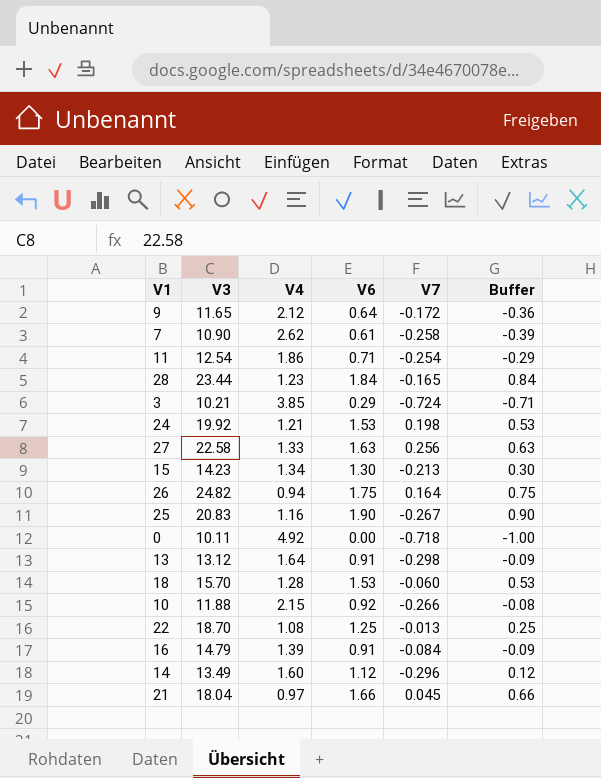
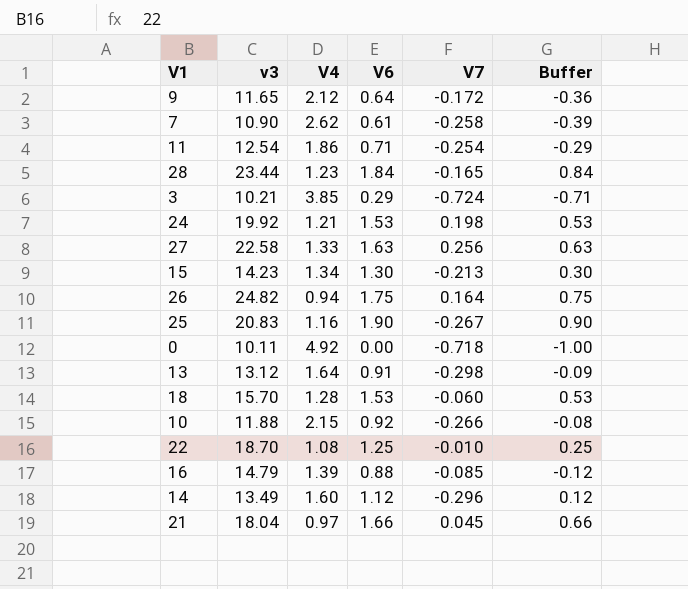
column name: V3 -> v3
22 | V7: -0.013 -> -0.010
16 | V6: 0.91 -> 0.88
16 | V7: -0.084 -> -0.085
16 | Buffer: -0.09 -> -0.12

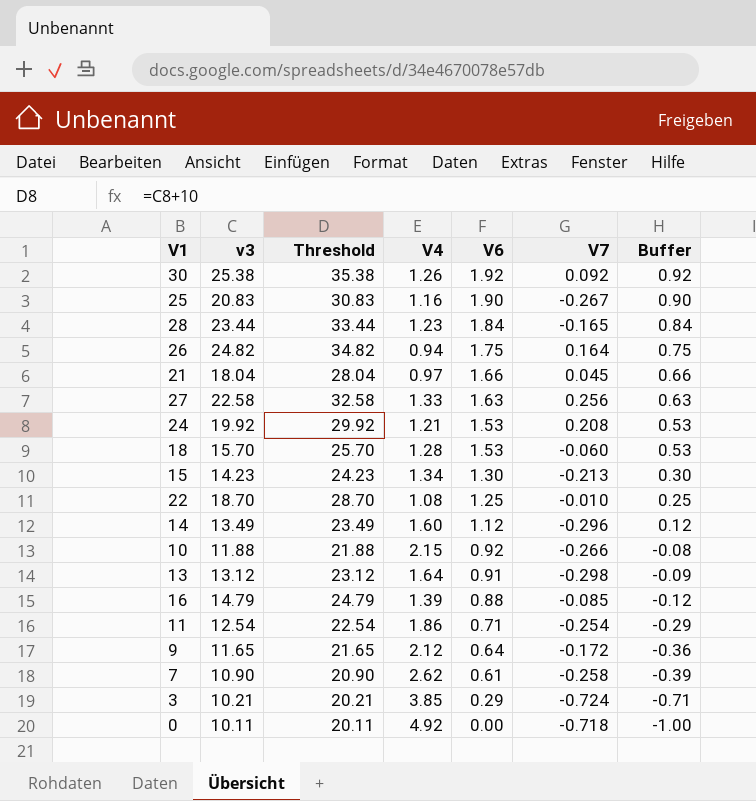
row order: none -> V6 descending
column Threshold | formula: none -> [v3] + 10
row 30: none -> 25.38 | 35.38 | 1.26 | 1.92 | 0.092 | 0.92
24 | V7: 0.198 -> 0.208

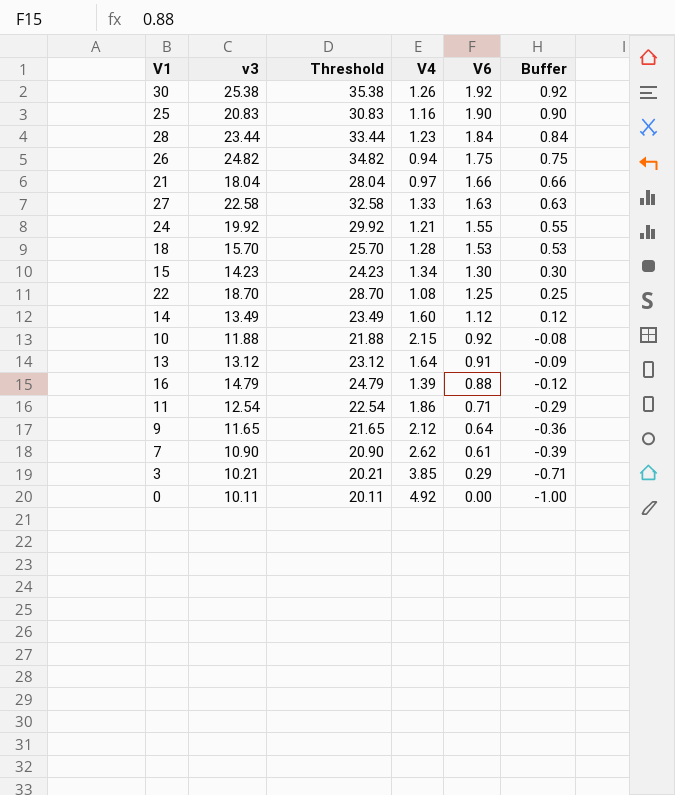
column V7 | position: 6 -> none
24 | V6: 1.53 -> 1.55
24 | Buffer: 0.53 -> 0.55

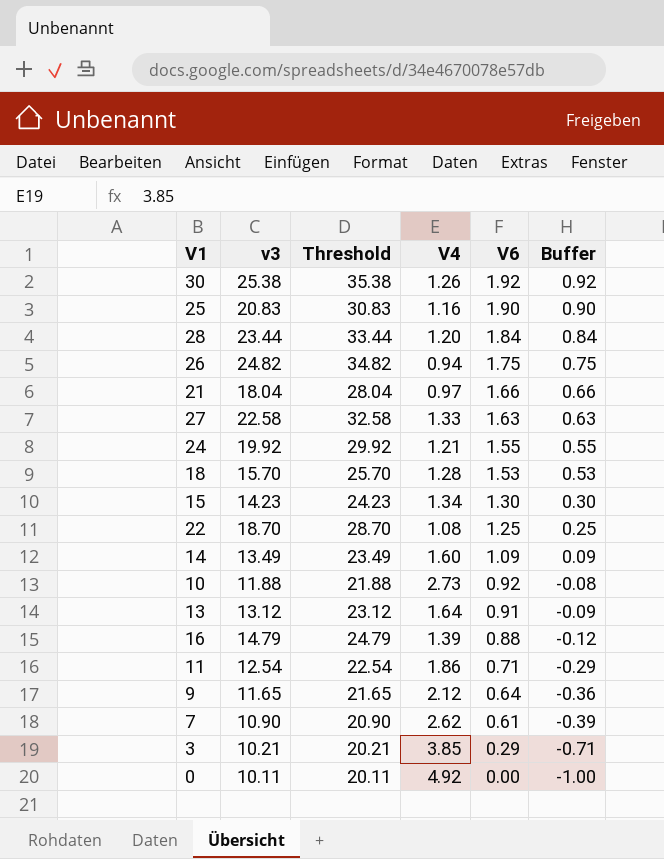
28 | V4: 1.23 -> 1.20
14 | V6: 1.12 -> 1.09
14 | Buffer: 0.12 -> 0.09
10 | V4: 2.15 -> 2.73

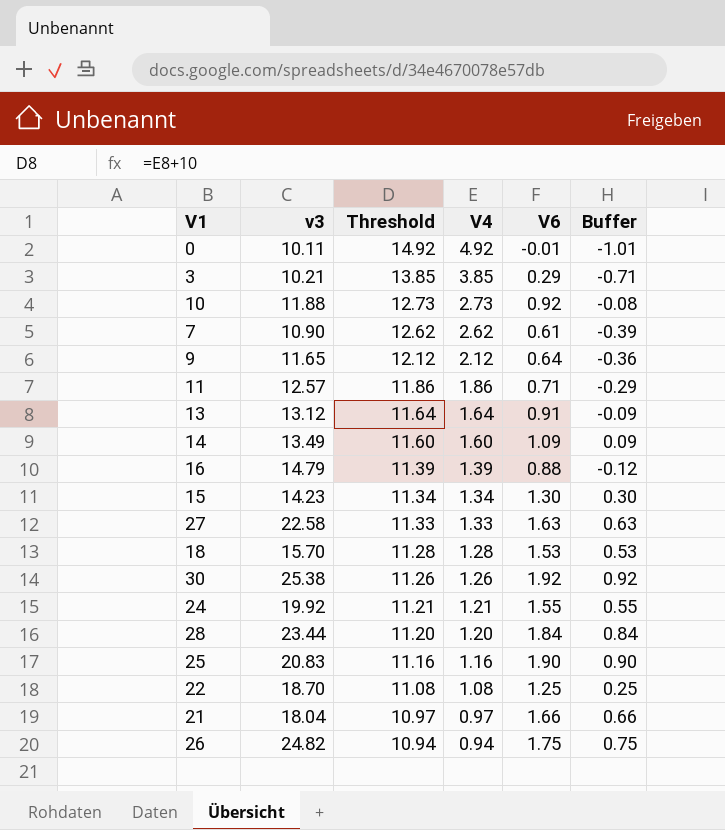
row order: V6 descending -> Threshold descending
column Threshold | formula: [v3] + 10 -> [V4] + 10
0 | V6: 0.00 -> -0.01
0 | Buffer: -1.00 -> -1.01
11 | v3: 12.54 -> 12.57

